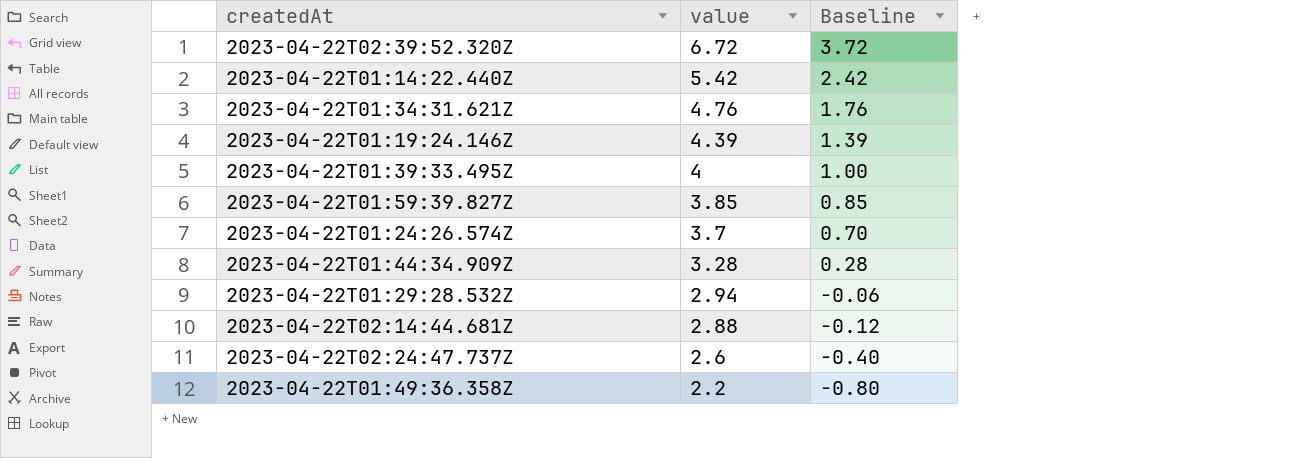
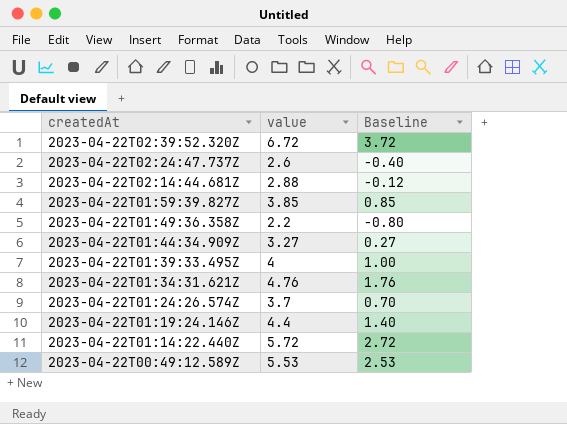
row order: value descending -> createdAt descending
row 2023-04-22T01:29:28.532Z: 2.94 | -0.06 -> none
2023-04-22T01:44:34.909Z | value: 3.28 -> 3.27
2023-04-22T01:44:34.909Z | Baseline: 0.28 -> 0.27
2023-04-22T01:19:24.146Z | value: 4.39 -> 4.4
2023-04-22T01:19:24.146Z | Baseline: 1.39 -> 1.40
2023-04-22T01:14:22.440Z | value: 5.42 -> 5.72
2023-04-22T01:14:22.440Z | Baseline: 2.42 -> 2.72
row 2023-04-22T00:49:12.589Z: none -> 5.53 | 2.53

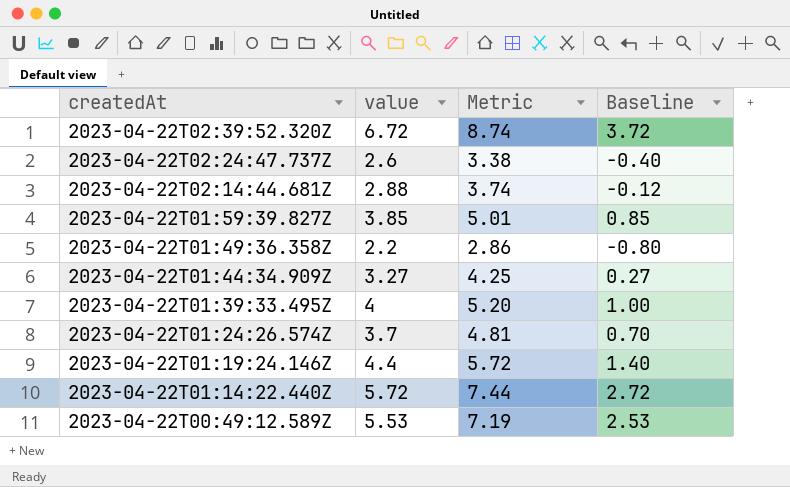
column Metric | formula: none -> [value] * 1.3
row 2023-04-22T01:34:31.621Z: 4.76 | 1.76 -> none

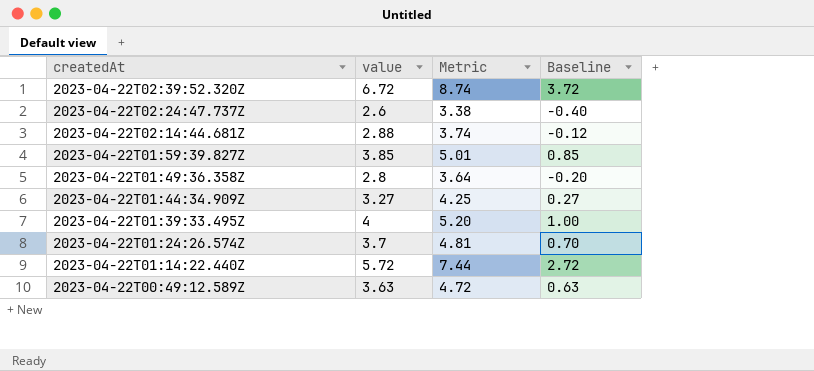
row 2023-04-22T01:19:24.146Z: 4.4 | 5.72 | 1.40 -> none
2023-04-22T01:49:36.358Z | value: 2.2 -> 2.8
2023-04-22T01:49:36.358Z | Metric: 2.86 -> 3.64
2023-04-22T01:49:36.358Z | Baseline: -0.80 -> -0.20
2023-04-22T00:49:12.589Z | value: 5.53 -> 3.63
2023-04-22T00:49:12.589Z | Metric: 7.19 -> 4.72
2023-04-22T00:49:12.589Z | Baseline: 2.53 -> 0.63

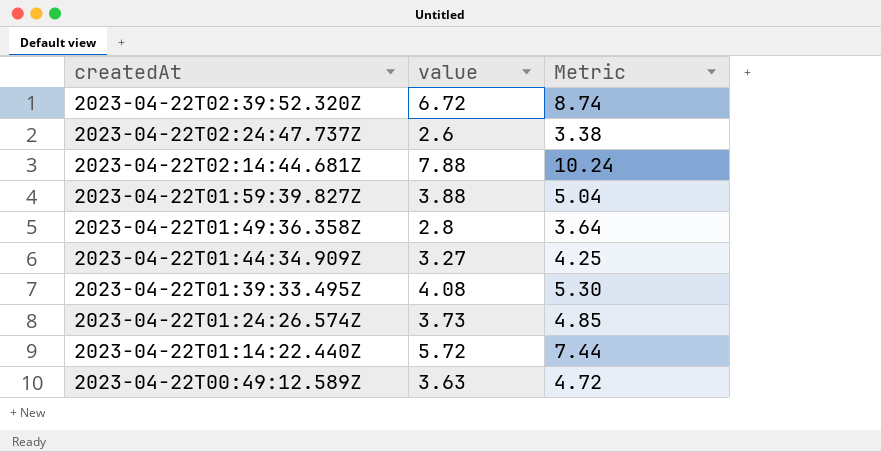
column Baseline | formula: [value] - 3 -> none
2023-04-22T02:14:44.681Z | value: 2.88 -> 7.88
2023-04-22T02:14:44.681Z | Metric: 3.74 -> 10.24
2023-04-22T01:59:39.827Z | value: 3.85 -> 3.88
2023-04-22T01:59:39.827Z | Metric: 5.01 -> 5.04
2023-04-22T01:39:33.495Z | value: 4 -> 4.08
2023-04-22T01:39:33.495Z | Metric: 5.20 -> 5.30
2023-04-22T01:24:26.574Z | value: 3.7 -> 3.73
2023-04-22T01:24:26.574Z | Metric: 4.81 -> 4.85

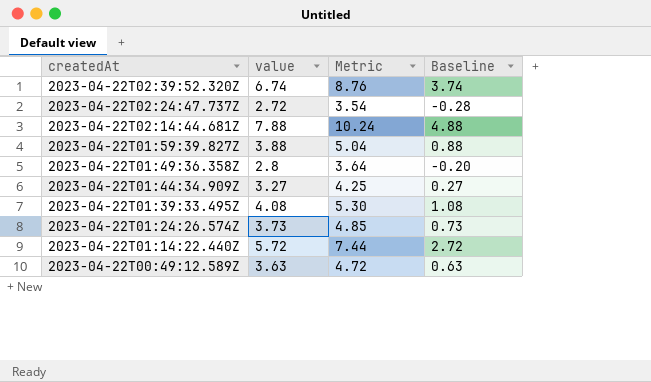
column Baseline | formula: none -> [value] - 3
2023-04-22T02:39:52.320Z | value: 6.72 -> 6.74
2023-04-22T02:39:52.320Z | Metric: 8.74 -> 8.76
2023-04-22T02:24:47.737Z | value: 2.6 -> 2.72
2023-04-22T02:24:47.737Z | Metric: 3.38 -> 3.54

